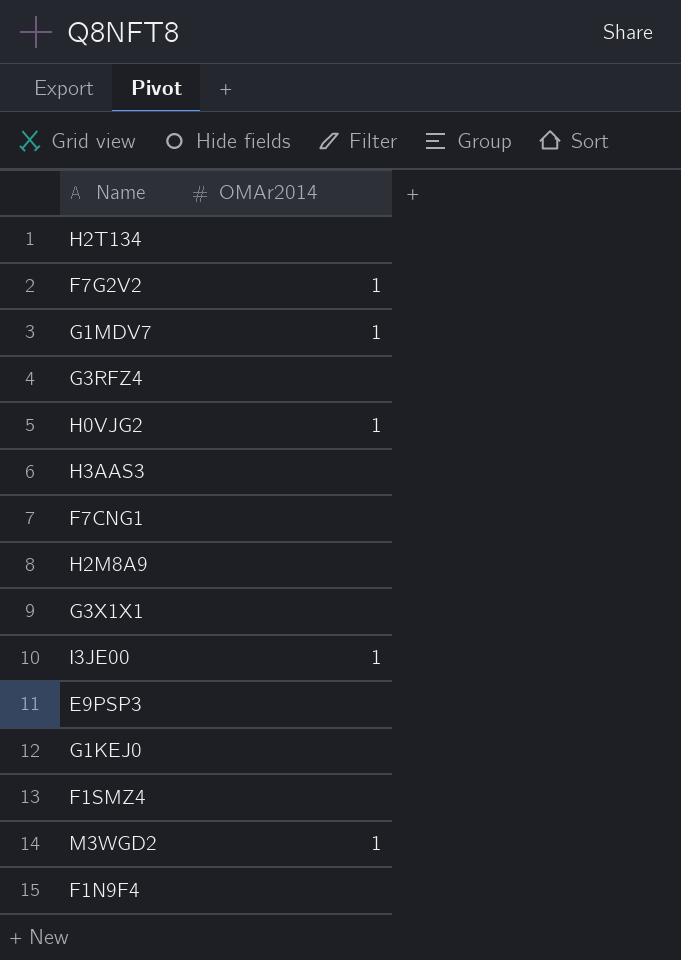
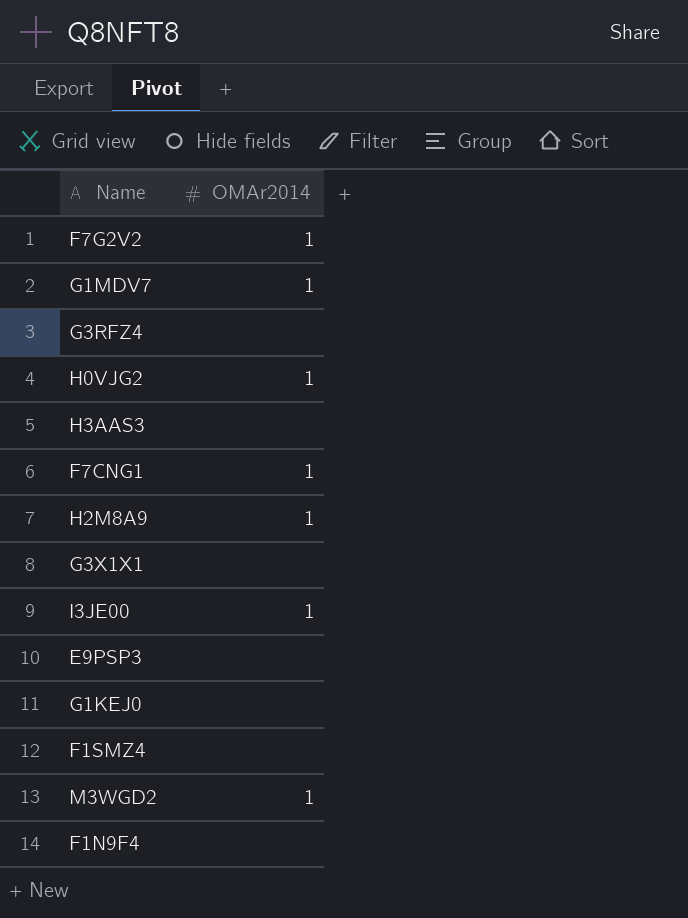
row H2T134: none -> none
F7CNG1 | OMAr2014: none -> 1
H2M8A9 | OMAr2014: none -> 1

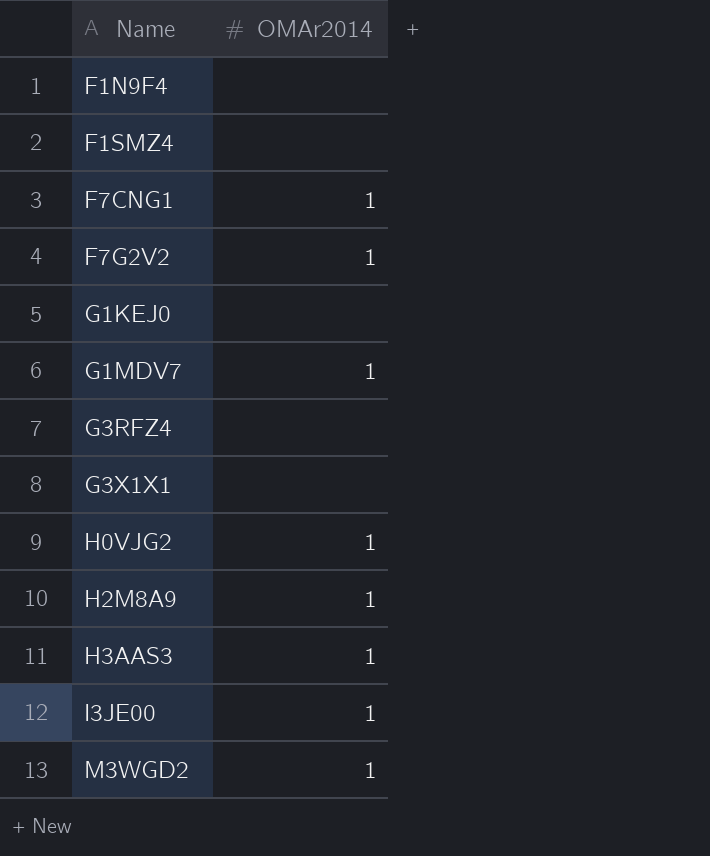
row order: none -> Name ascending
row E9PSP3: none -> none
H3AAS3 | OMAr2014: none -> 1

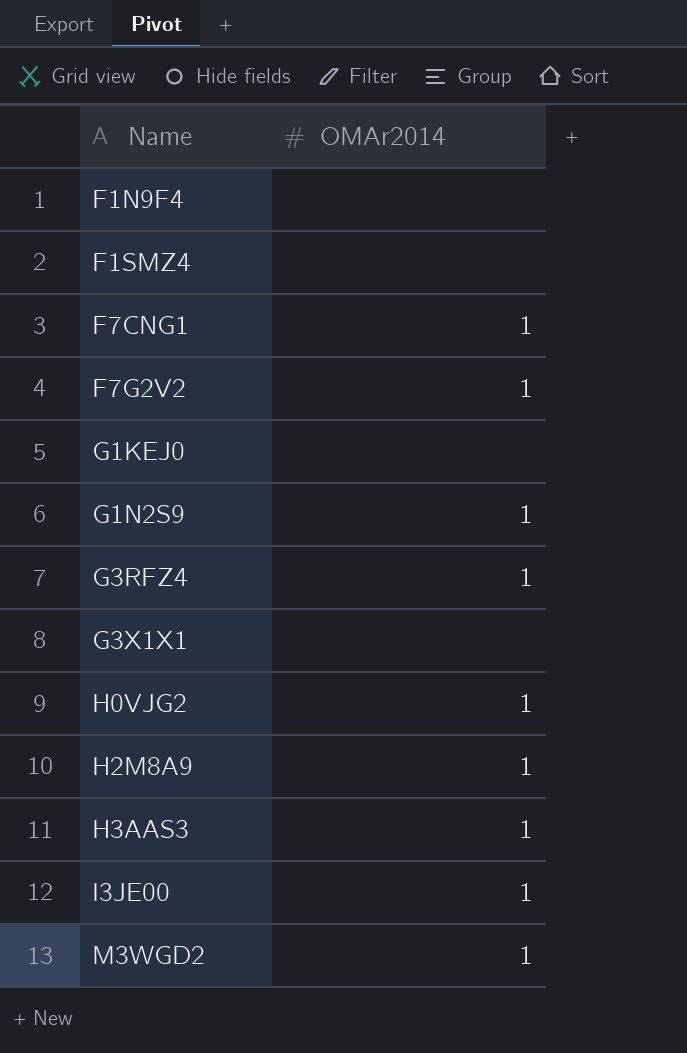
row G1MDV7: 1 -> none
row G1N2S9: none -> 1
G3RFZ4 | OMAr2014: none -> 1

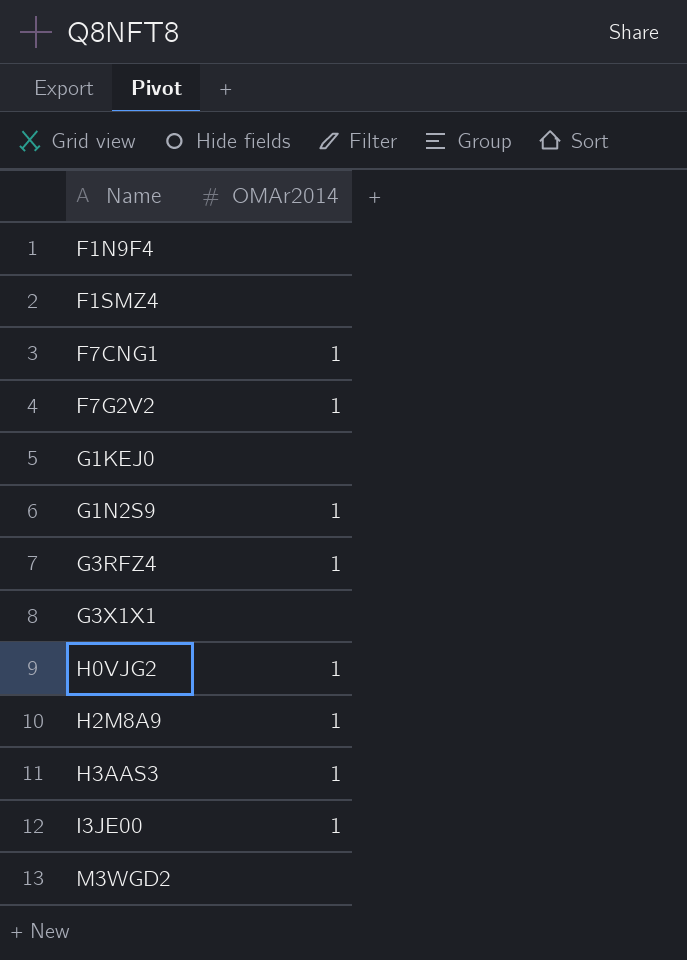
M3WGD2 | OMAr2014: 1 -> none

